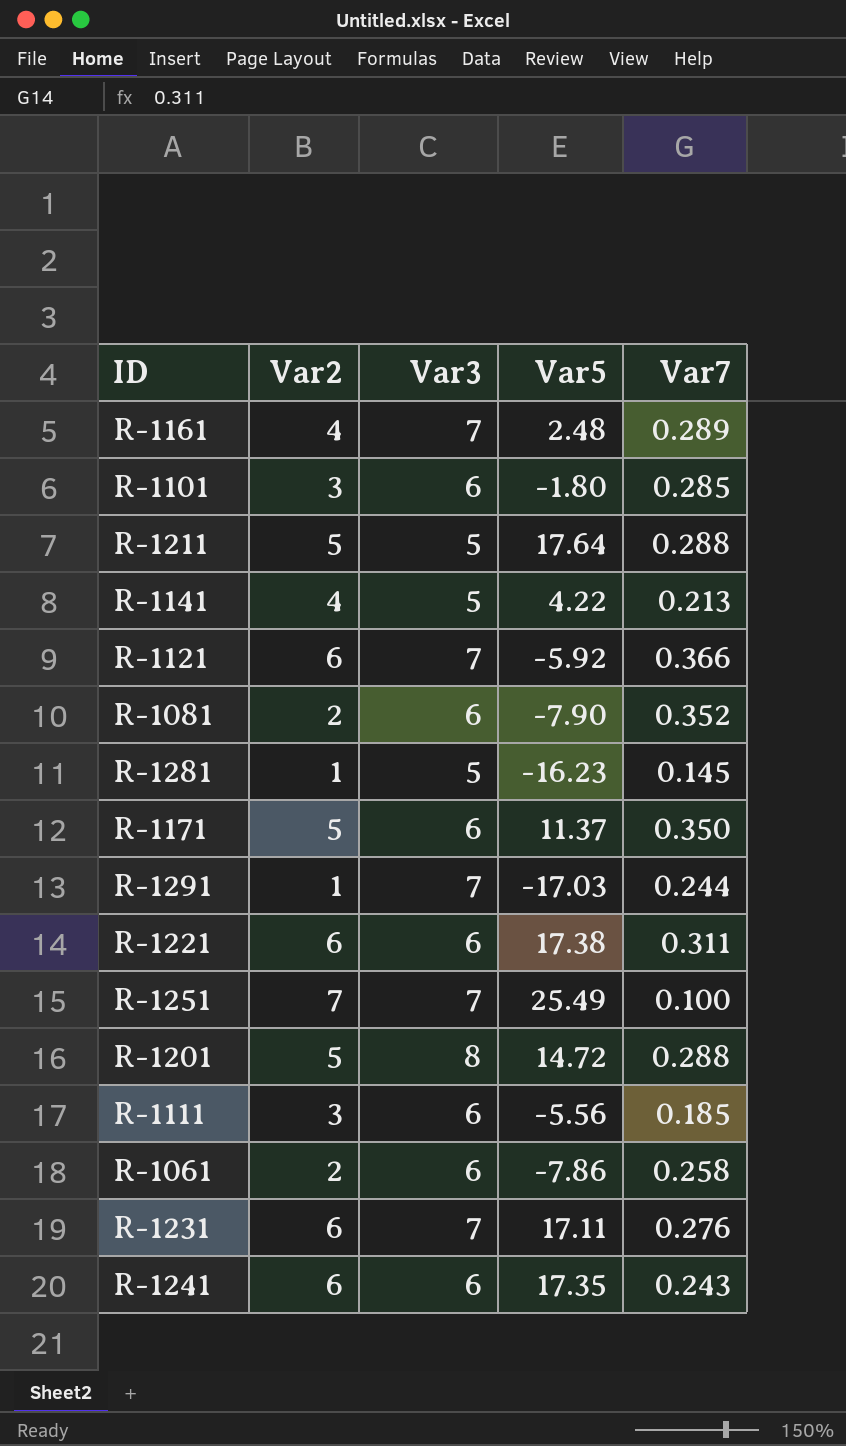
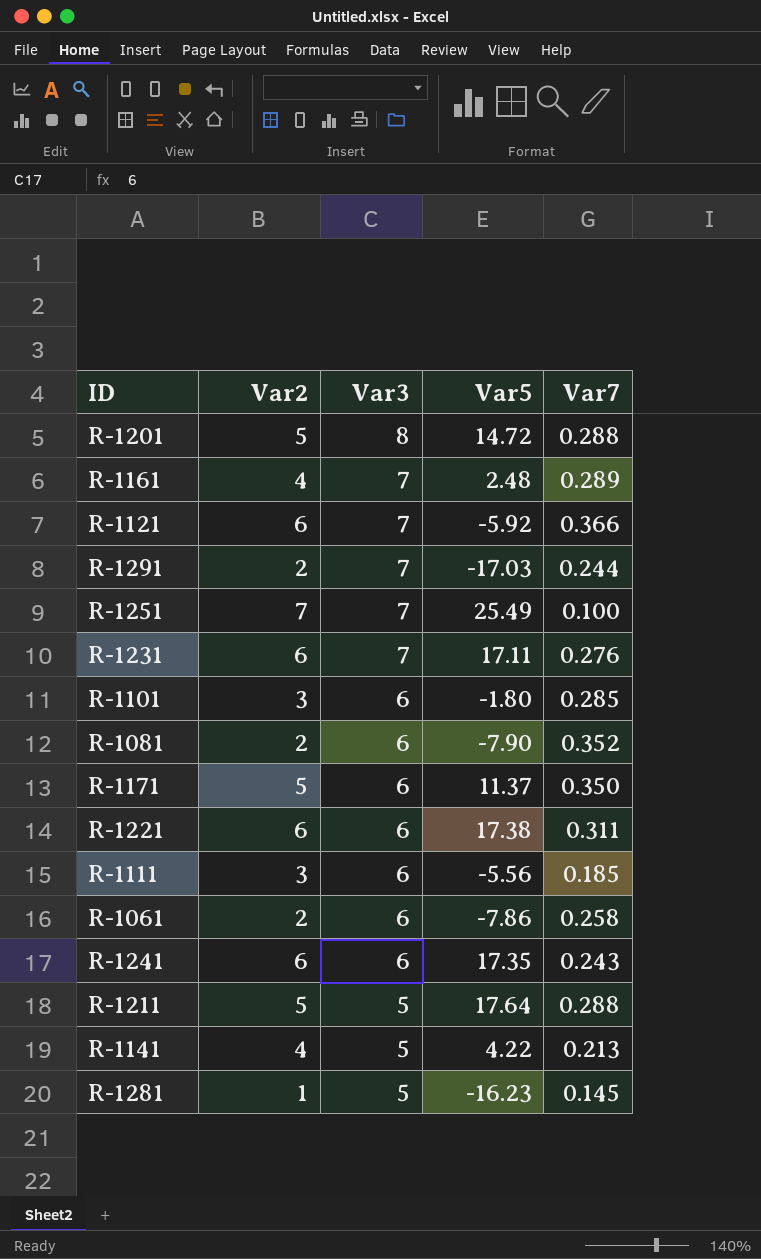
row order: none -> Var3 descending
R-1291 | Var2: 1 -> 2

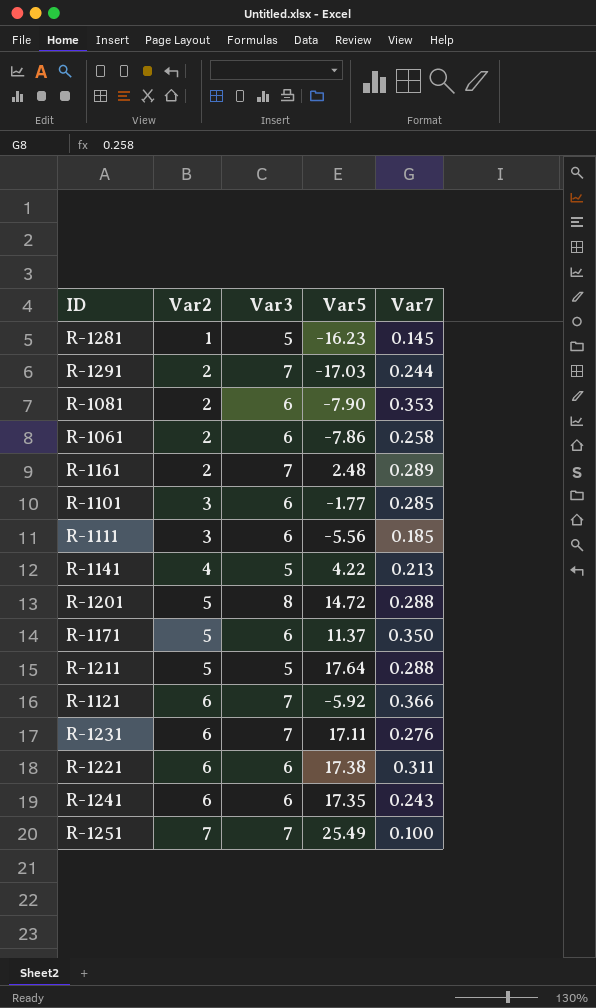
row order: Var3 descending -> Var2 ascending
R-1081 | Var7: 0.352 -> 0.353
R-1161 | Var2: 4 -> 2
R-1101 | Var5: -1.80 -> -1.77

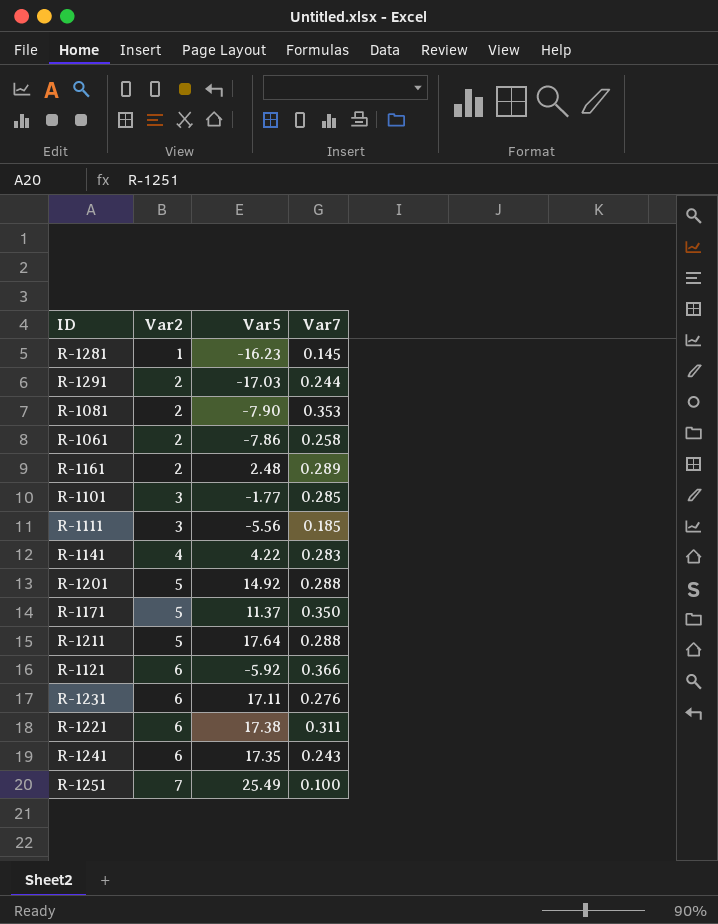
column Var3 | position: 3 -> none
R-1141 | Var7: 0.213 -> 0.283
R-1201 | Var5: 14.72 -> 14.92

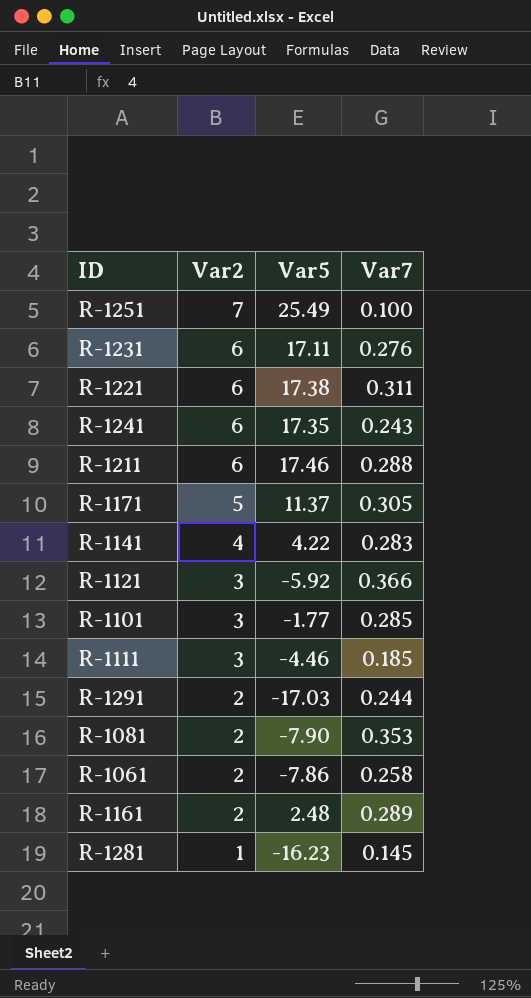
row order: Var2 ascending -> Var2 descending
row R-1201: 5 | 14.92 | 0.288 -> none
R-1211 | Var2: 5 -> 6
R-1211 | Var5: 17.64 -> 17.46
R-1171 | Var7: 0.350 -> 0.305
R-1121 | Var2: 6 -> 3
R-1111 | Var5: -5.56 -> -4.46

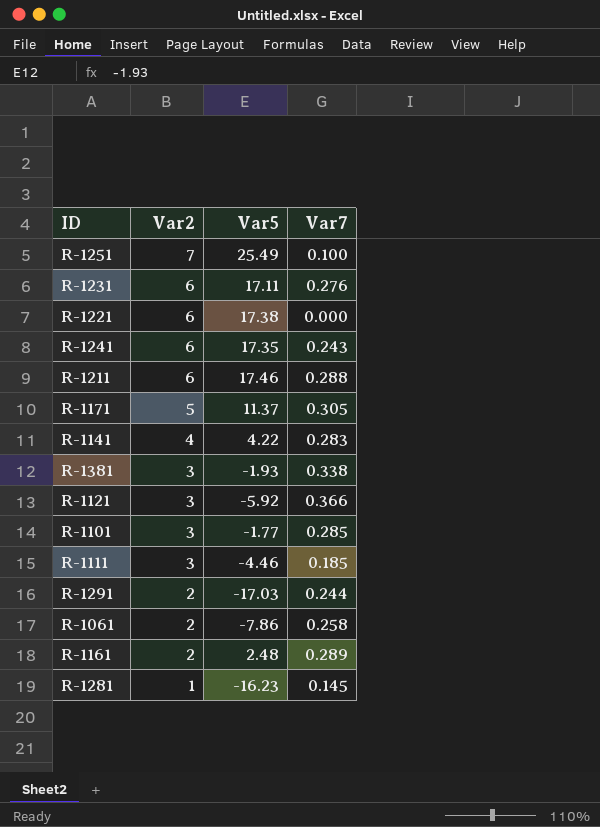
row R-1081: 2 | -7.90 | 0.353 -> none
R-1221 | Var7: 0.311 -> 0.000
row R-1381: none -> 3 | -1.93 | 0.338

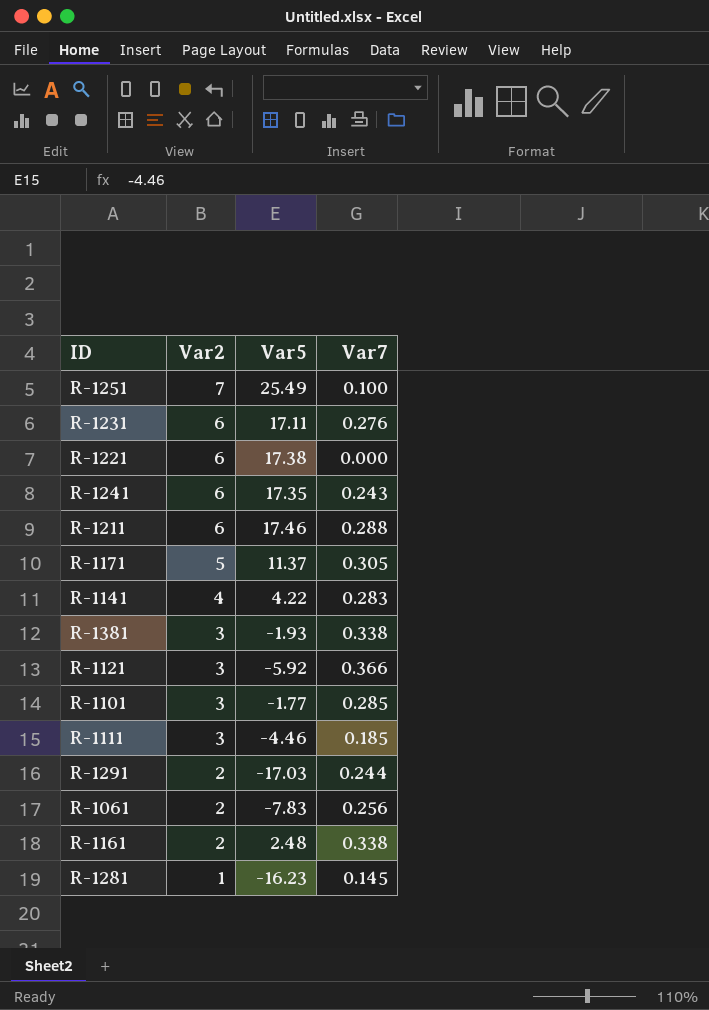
R-1061 | Var5: -7.86 -> -7.83
R-1061 | Var7: 0.258 -> 0.256
R-1161 | Var7: 0.289 -> 0.338

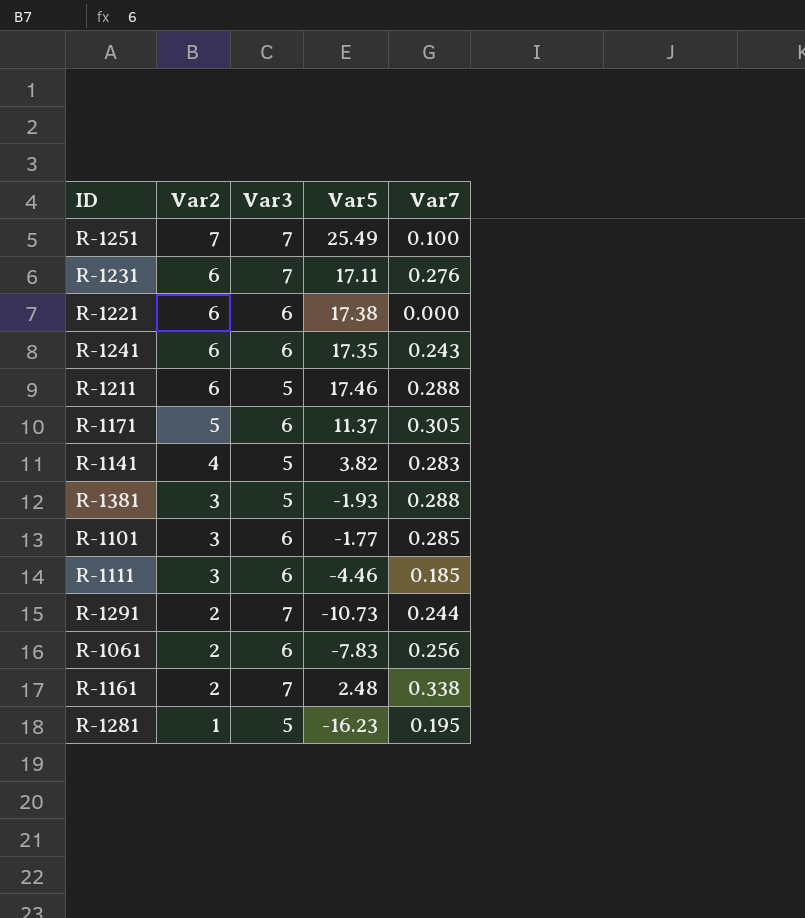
column Var3 | position: none -> 3
row R-1121: 3 | -5.92 | 0.366 -> none
R-1141 | Var5: 4.22 -> 3.82
R-1381 | Var7: 0.338 -> 0.288
R-1291 | Var5: -17.03 -> -10.73
R-1281 | Var7: 0.145 -> 0.195

